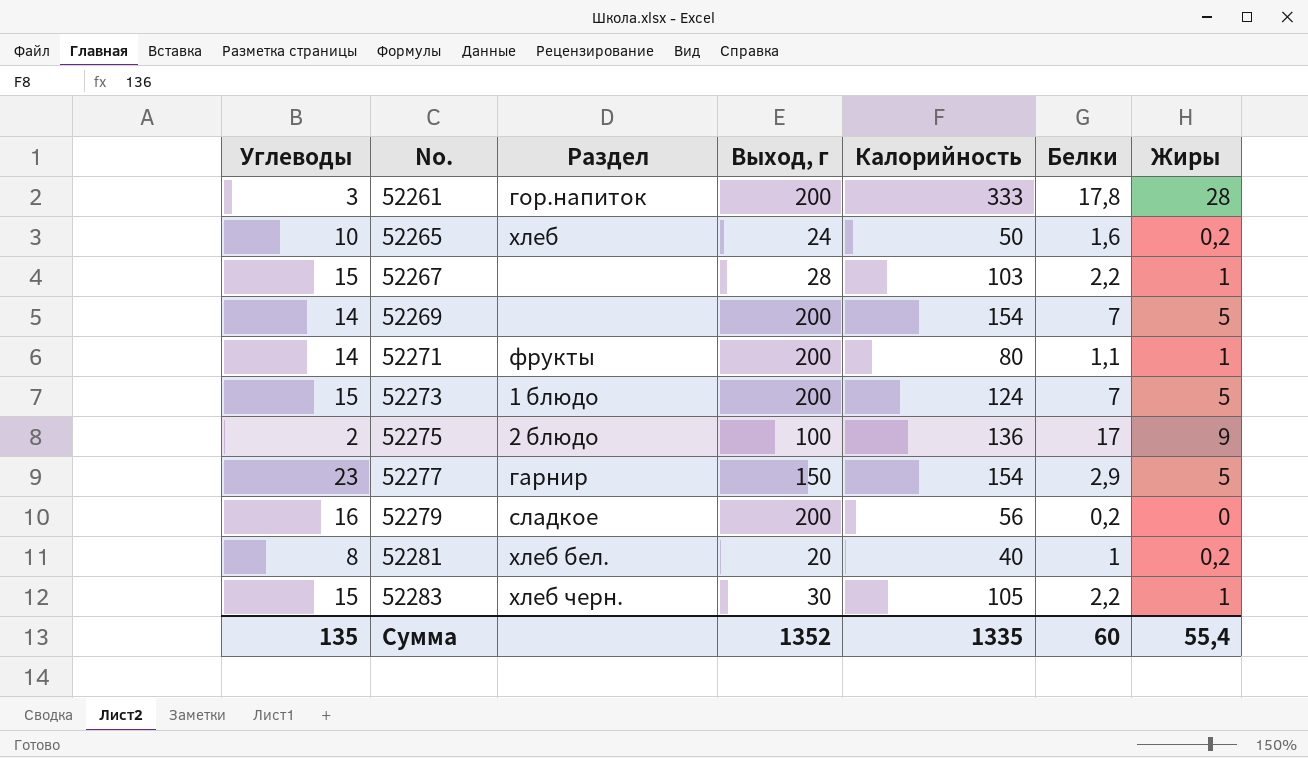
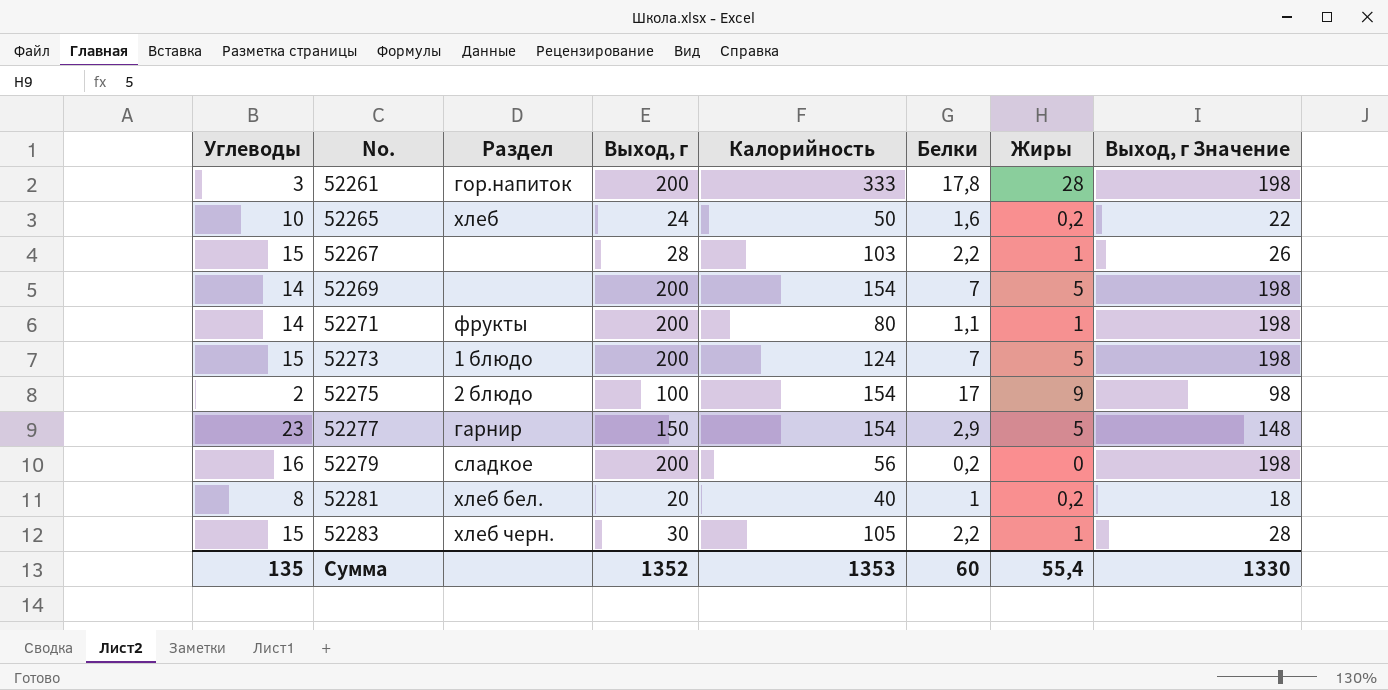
column Выход, г Значение | formula: none -> [Выход, г] - 2
52275 | Калорийность: 136 -> 154
Сумма | Калорийность: 1335 -> 1353

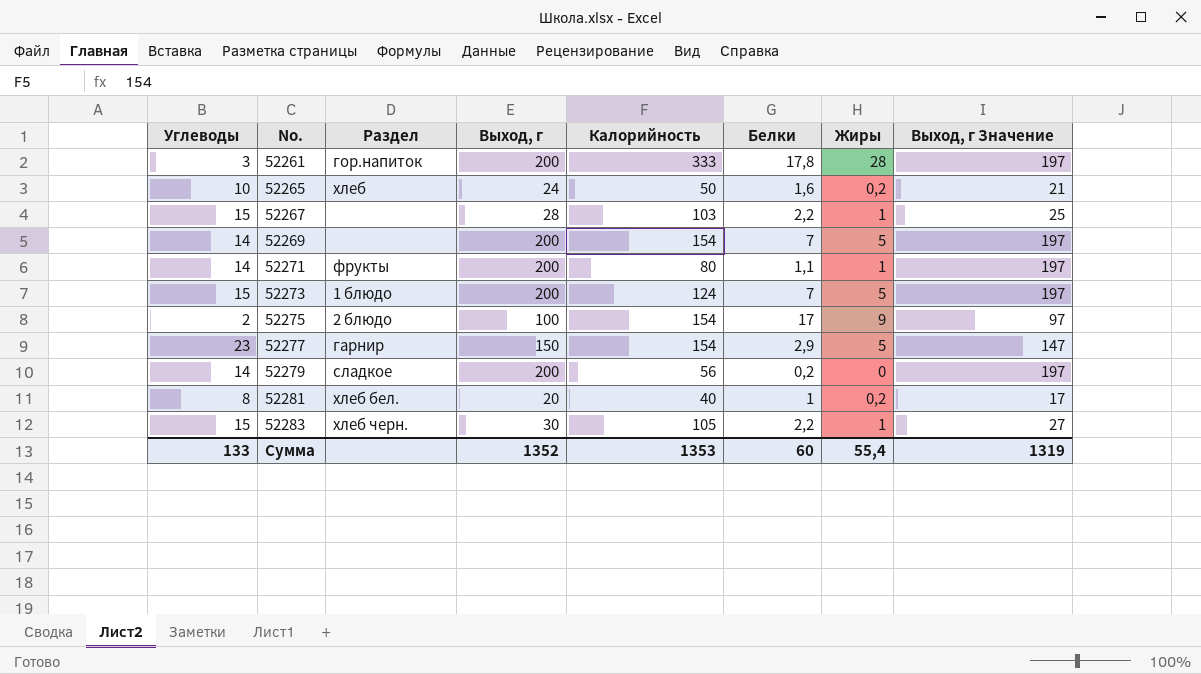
column Выход, г Значение | formula: [Выход, г] - 2 -> [Выход, г] - 3
52279 | Углеводы: 16 -> 14
Сумма | Углеводы: 135 -> 133
Сумма | Выход, г Значение: 1330 -> 1319

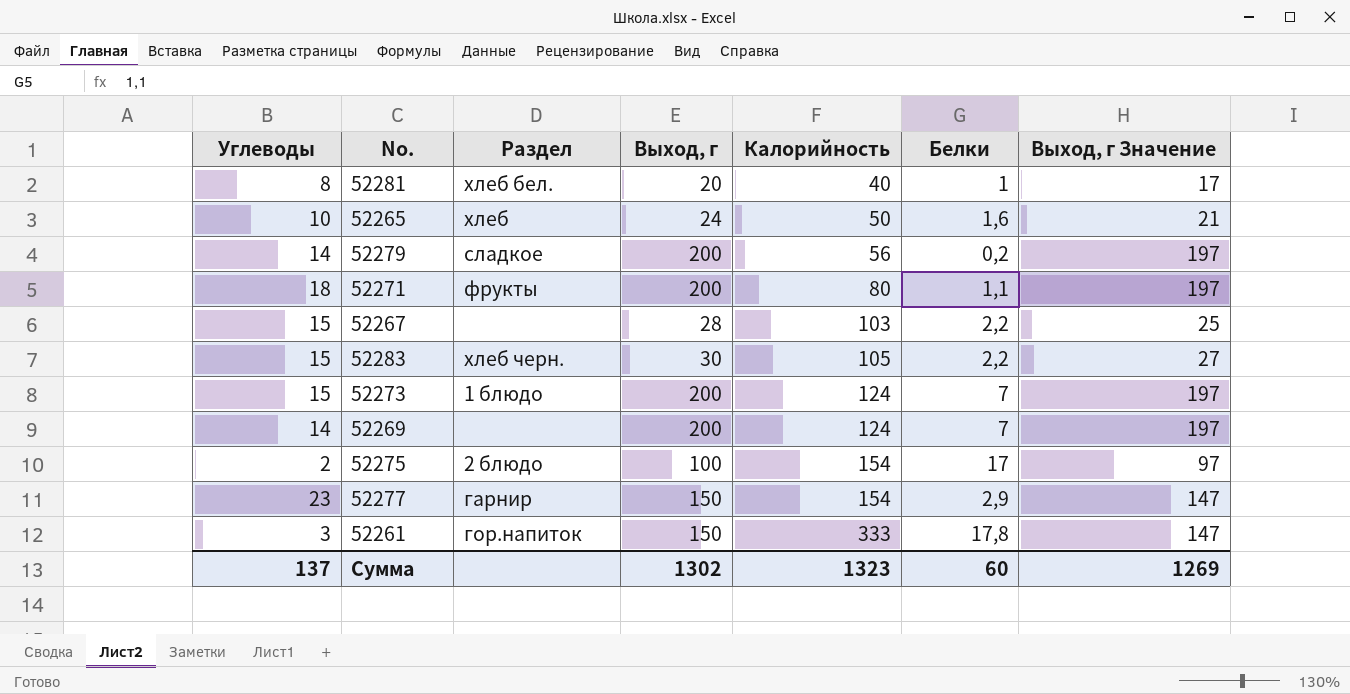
row order: No. ascending -> Калорийность ascending
column Жиры | position: 7 -> none
52271 | Углеводы: 14 -> 18
52269 | Калорийность: 154 -> 124
52261 | Выход, г: 200 -> 150
52261 | Выход, г Значение: 197 -> 147
Сумма | Углеводы: 133 -> 137
Сумма | Выход, г: 1352 -> 1302
Сумма | Калорийность: 1353 -> 1323
Сумма | Выход, г Значение: 1319 -> 1269

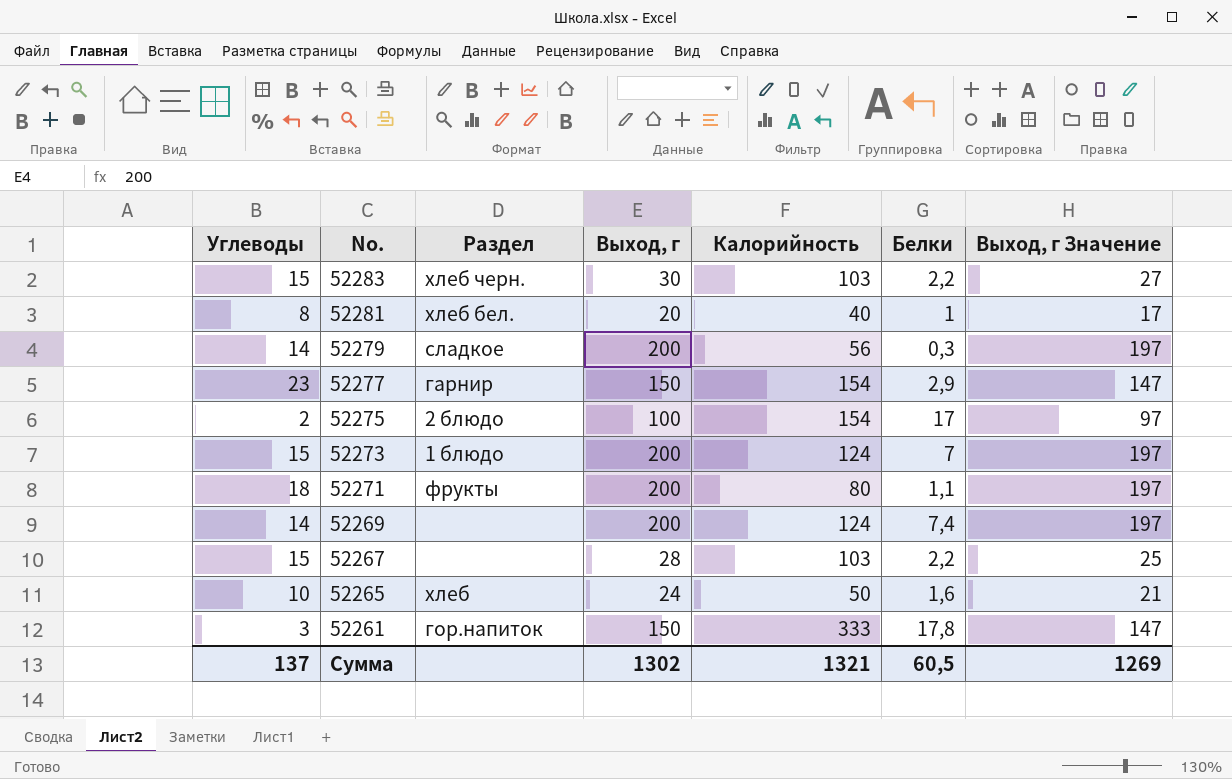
row order: Калорийность ascending -> No. descending
52283 | Калорийность: 105 -> 103
52279 | Белки: 0,2 -> 0,3
52269 | Белки: 7 -> 7,4
Сумма | Калорийность: 1323 -> 1321
Сумма | Белки: 60 -> 60,5

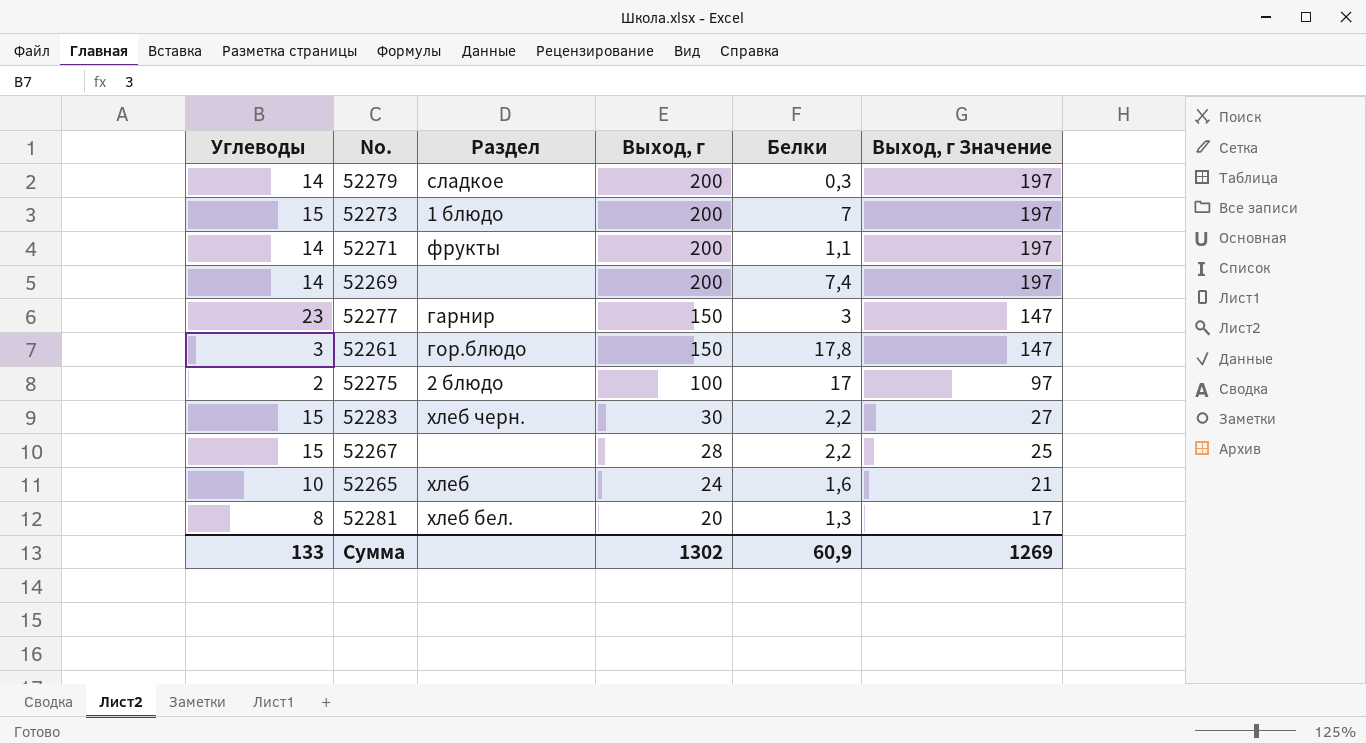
row order: No. descending -> Выход, г descending
column Калорийность | position: 5 -> none
52271 | Углеводы: 18 -> 14
52277 | Белки: 2,9 -> 3
52261 | Раздел: гор.напиток -> гор.блюдо
52281 | Белки: 1 -> 1,3
Сумма | Углеводы: 137 -> 133
Сумма | Белки: 60,5 -> 60,9

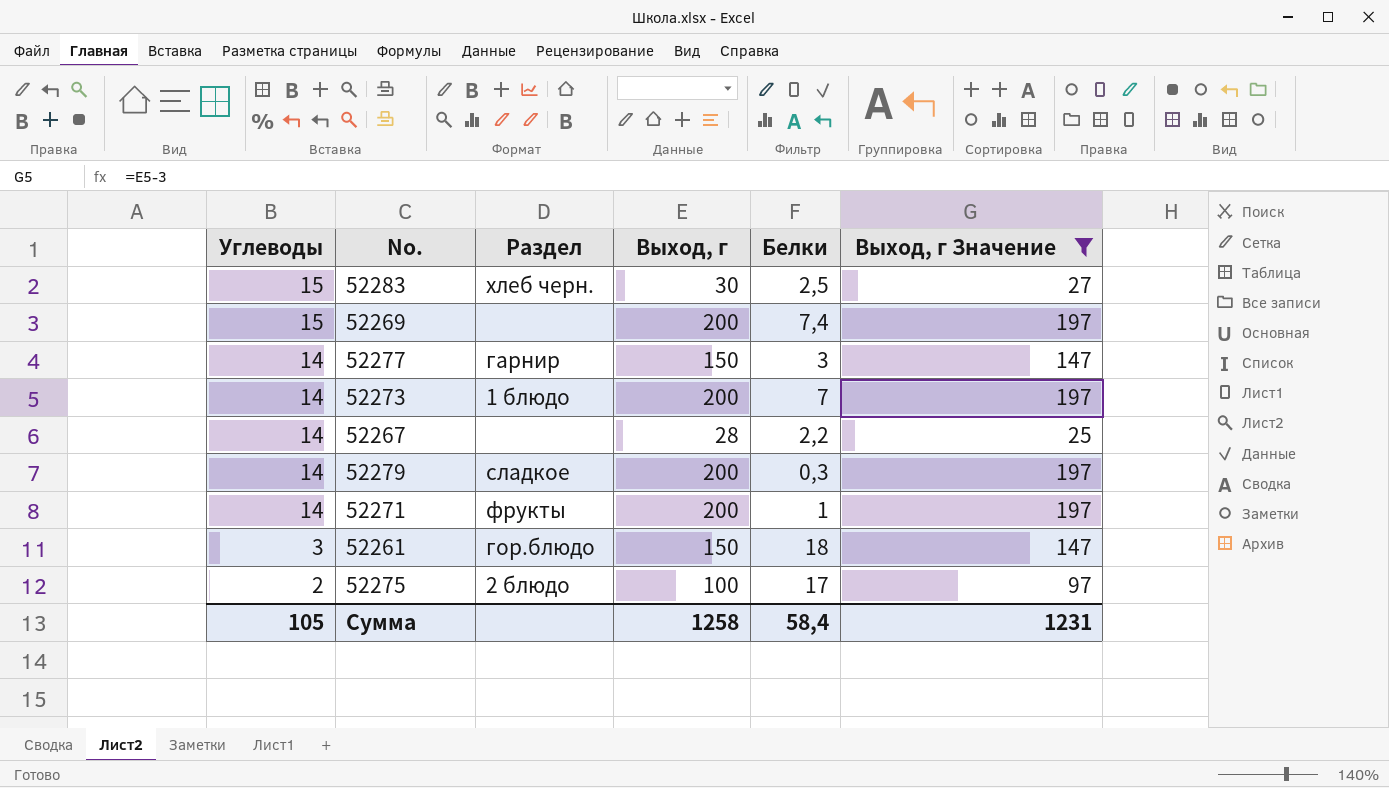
filter: none -> Выход, г Значение >= 25
row order: Выход, г descending -> Углеводы descending
52283 | Белки: 2,2 -> 2,5
52269 | Углеводы: 14 -> 15
52277 | Углеводы: 23 -> 14
52273 | Углеводы: 15 -> 14
52267 | Углеводы: 15 -> 14
52271 | Белки: 1,1 -> 1
52261 | Белки: 17,8 -> 18
Сумма | Углеводы: 133 -> 105
Сумма | Выход, г: 1302 -> 1258
Сумма | Белки: 60,9 -> 58,4
Сумма | Выход, г Значение: 1269 -> 1231

